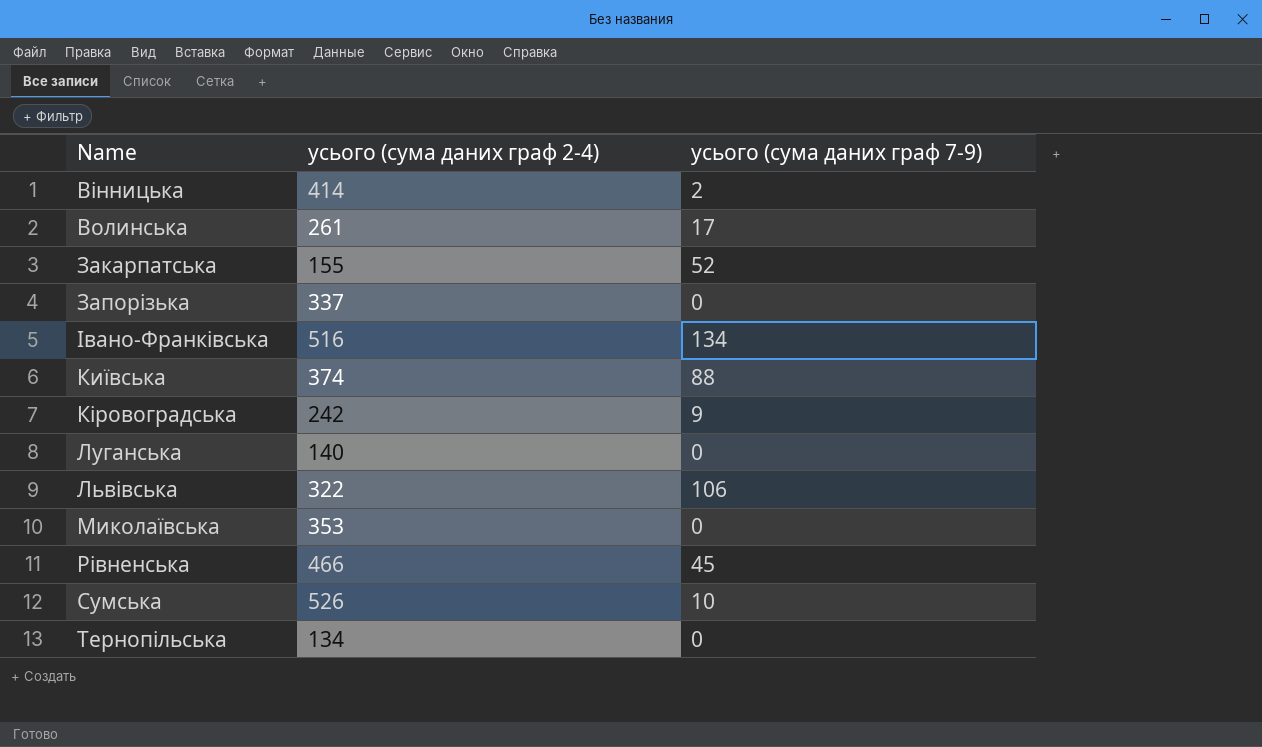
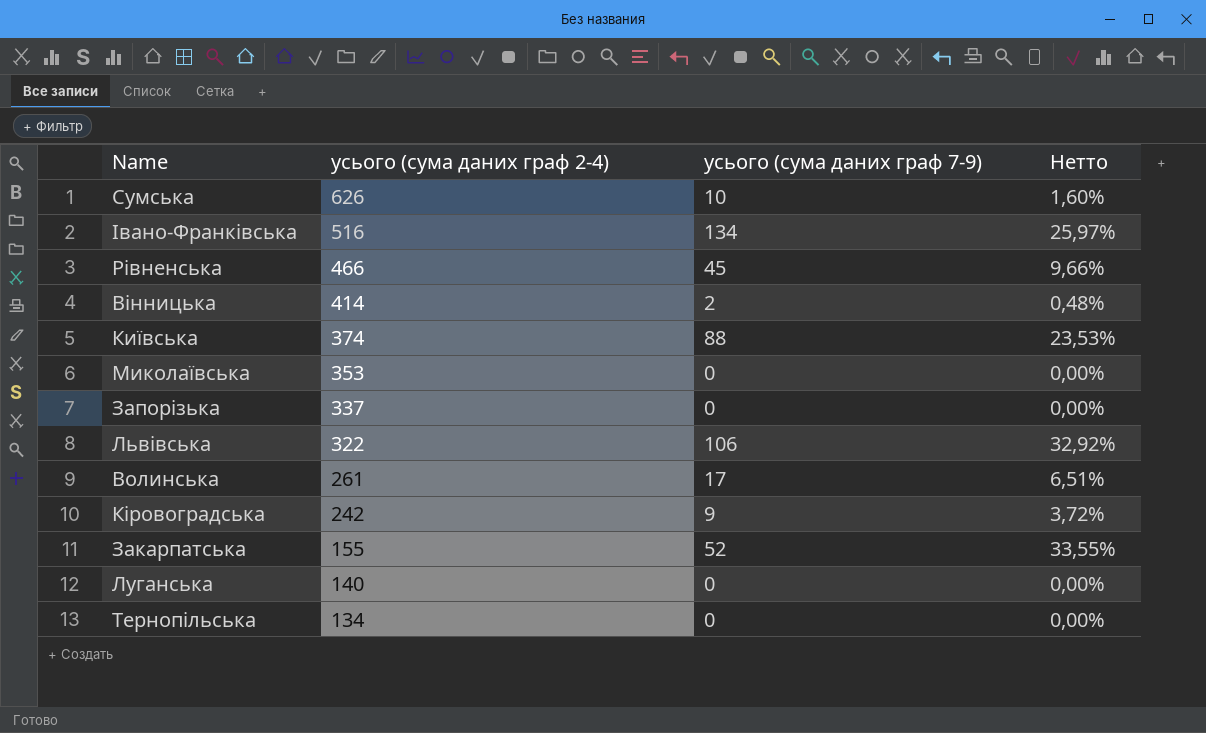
row order: none -> усього (сума даних граф 2-4) descending
column Нетто | formula: none -> [усього (сума даних граф 7-9)] / [усього (сума даних граф 2-4)]
Сумська | усього (сума даних граф 2-4): 526 -> 626

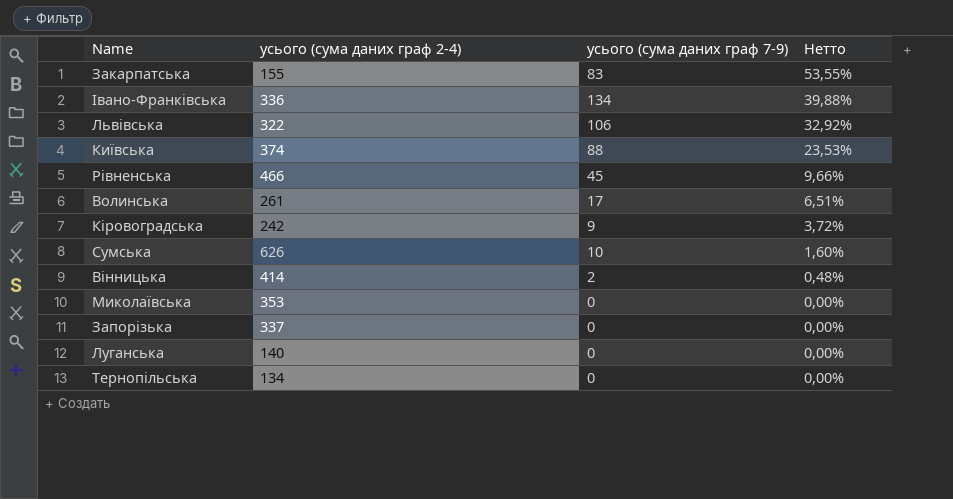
row order: усього (сума даних граф 2-4) descending -> Нетто descending
Закарпатська | усього (сума даних граф 7-9): 52 -> 83
Закарпатська | Нетто: 33,55% -> 53,55%
Івано-Франківська | усього (сума даних граф 2-4): 516 -> 336
Івано-Франківська | Нетто: 25,97% -> 39,88%

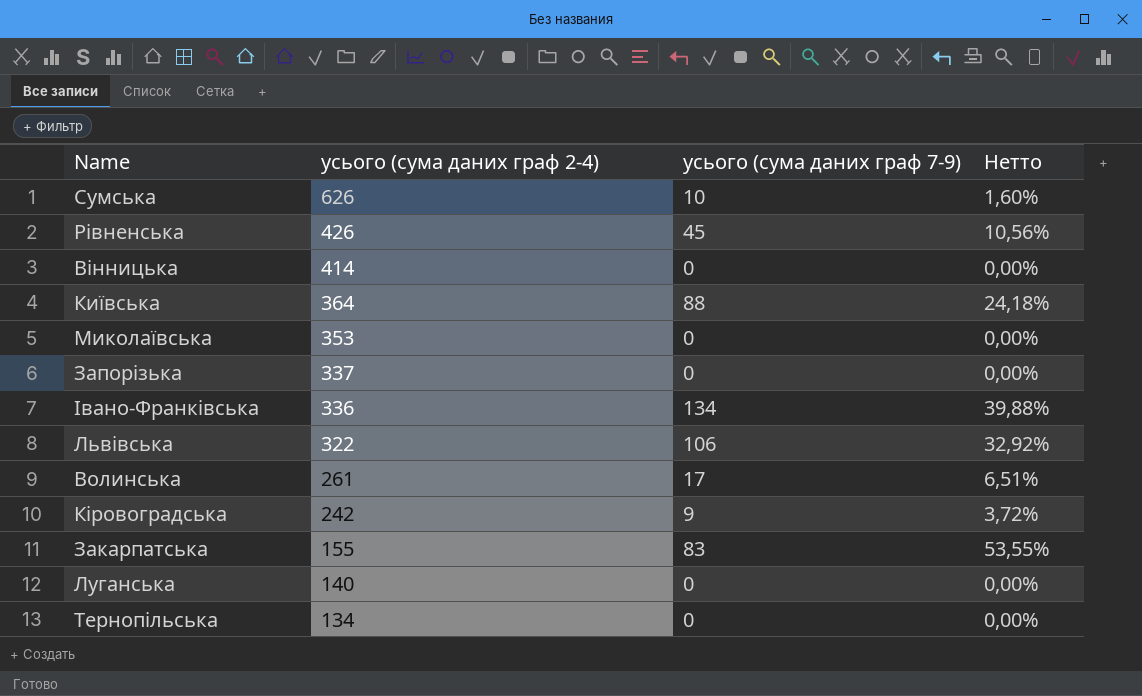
row order: Нетто descending -> усього (сума даних граф 2-4) descending
Рівненська | усього (сума даних граф 2-4): 466 -> 426
Рівненська | Нетто: 9,66% -> 10,56%
Вінницька | усього (сума даних граф 7-9): 2 -> 0
Вінницька | Нетто: 0,48% -> 0,00%
Київська | усього (сума даних граф 2-4): 374 -> 364
Київська | Нетто: 23,53% -> 24,18%

